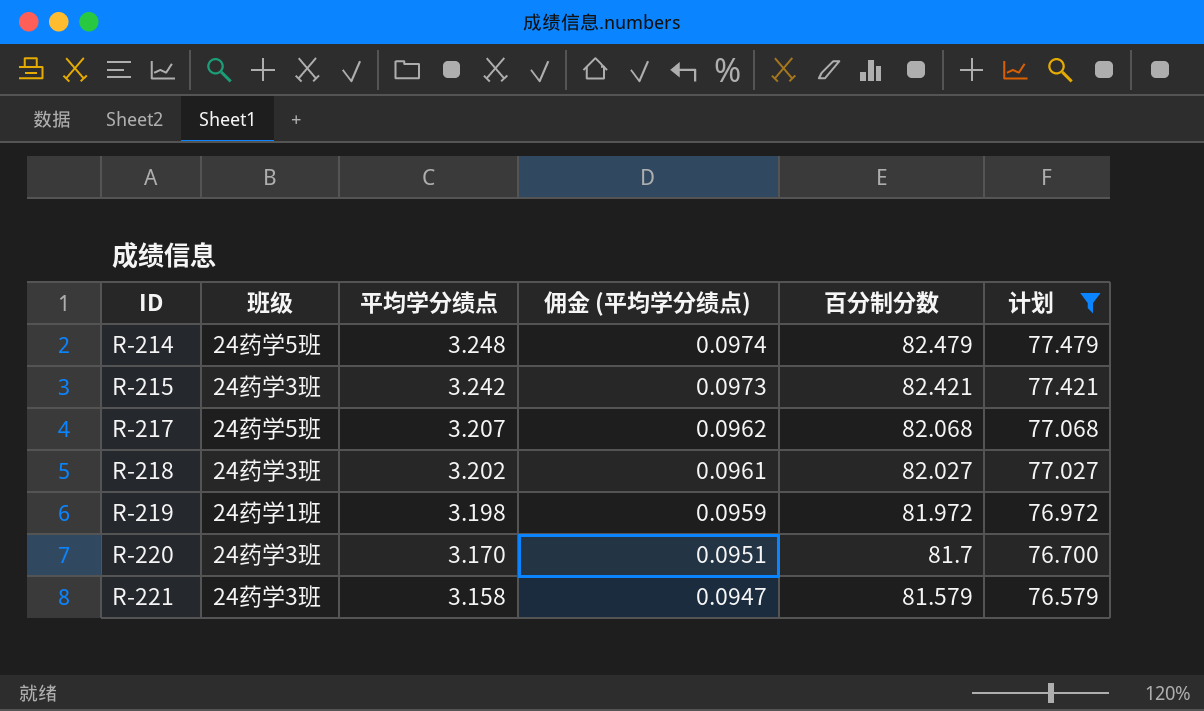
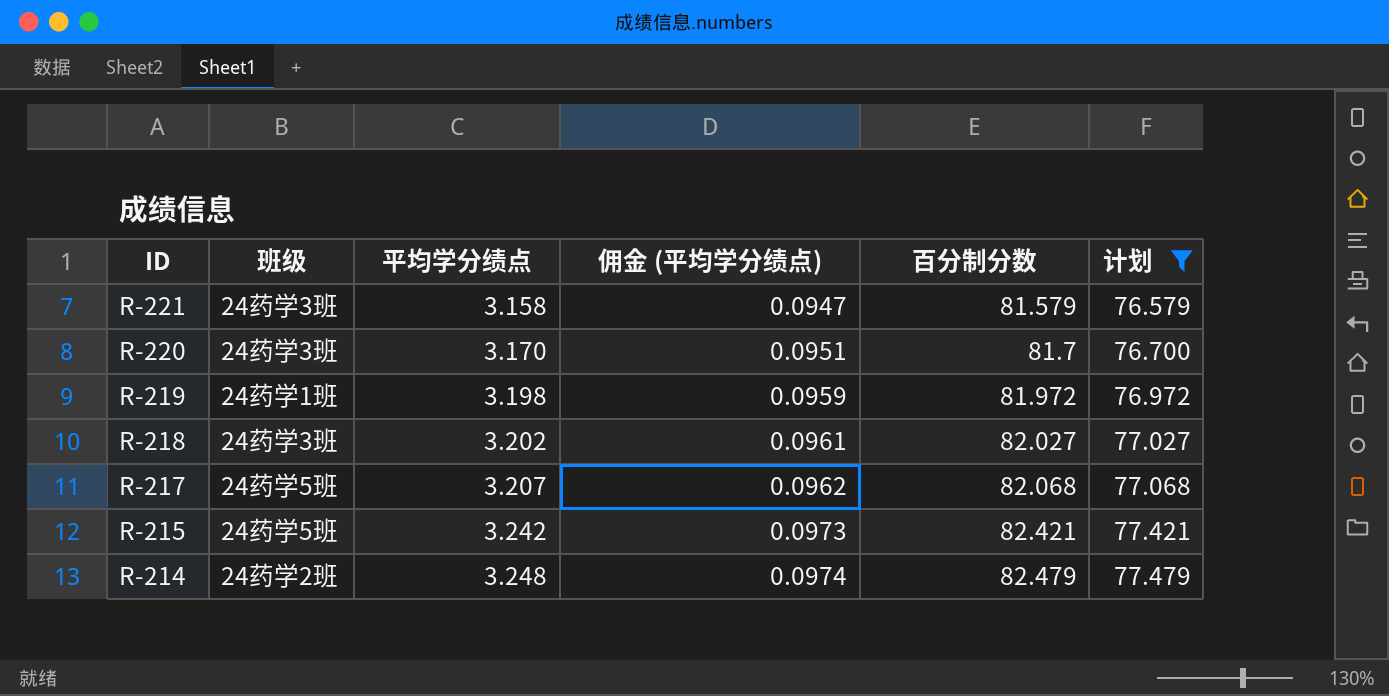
row order: ID ascending -> ID descending
R-215 | 班级: 24药学3班 -> 24药学5班
R-214 | 班级: 24药学5班 -> 24药学2班

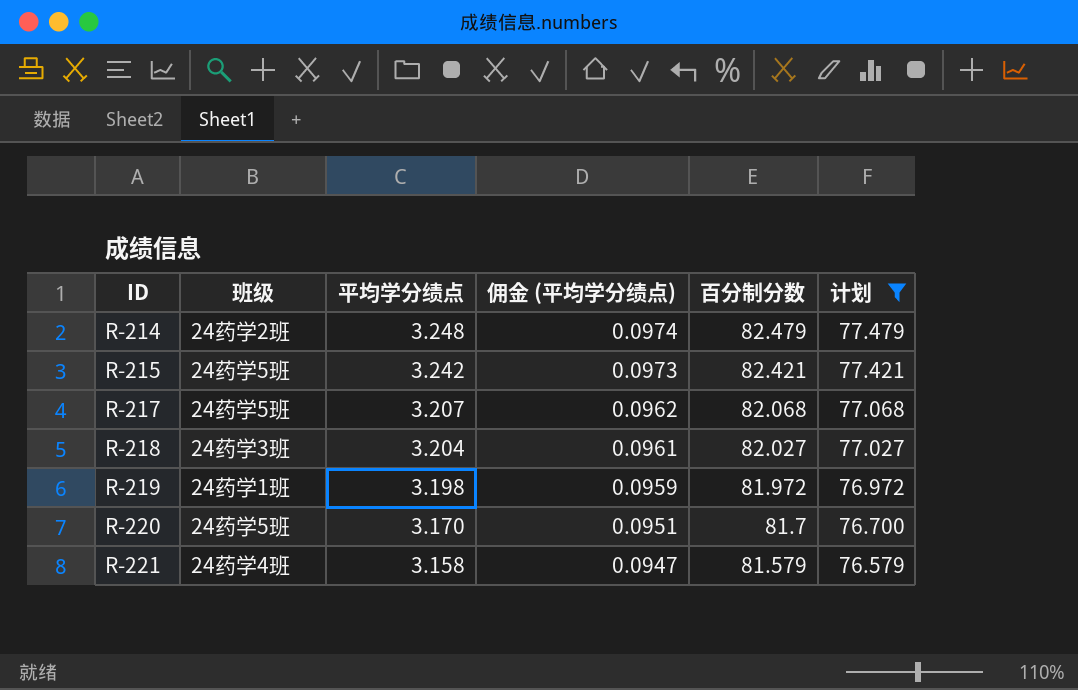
row order: ID descending -> ID ascending
R-218 | 平均学分绩点: 3.202 -> 3.204
R-220 | 班级: 24药学3班 -> 24药学5班
R-221 | 班级: 24药学3班 -> 24药学4班

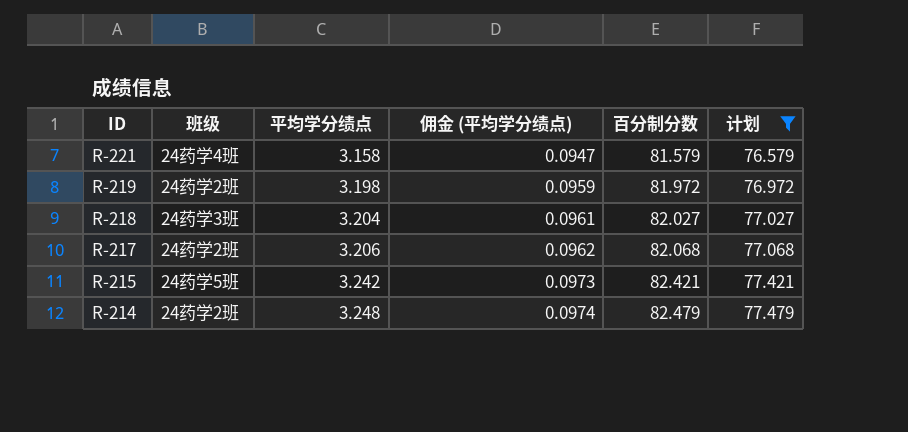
row order: ID ascending -> ID descending
row R-220: 24药学5班 | 3.170 | 0.0951 | 81.7 | 76.700 -> none
R-219 | 班级: 24药学1班 -> 24药学2班
R-217 | 班级: 24药学5班 -> 24药学2班
R-217 | 平均学分绩点: 3.207 -> 3.206

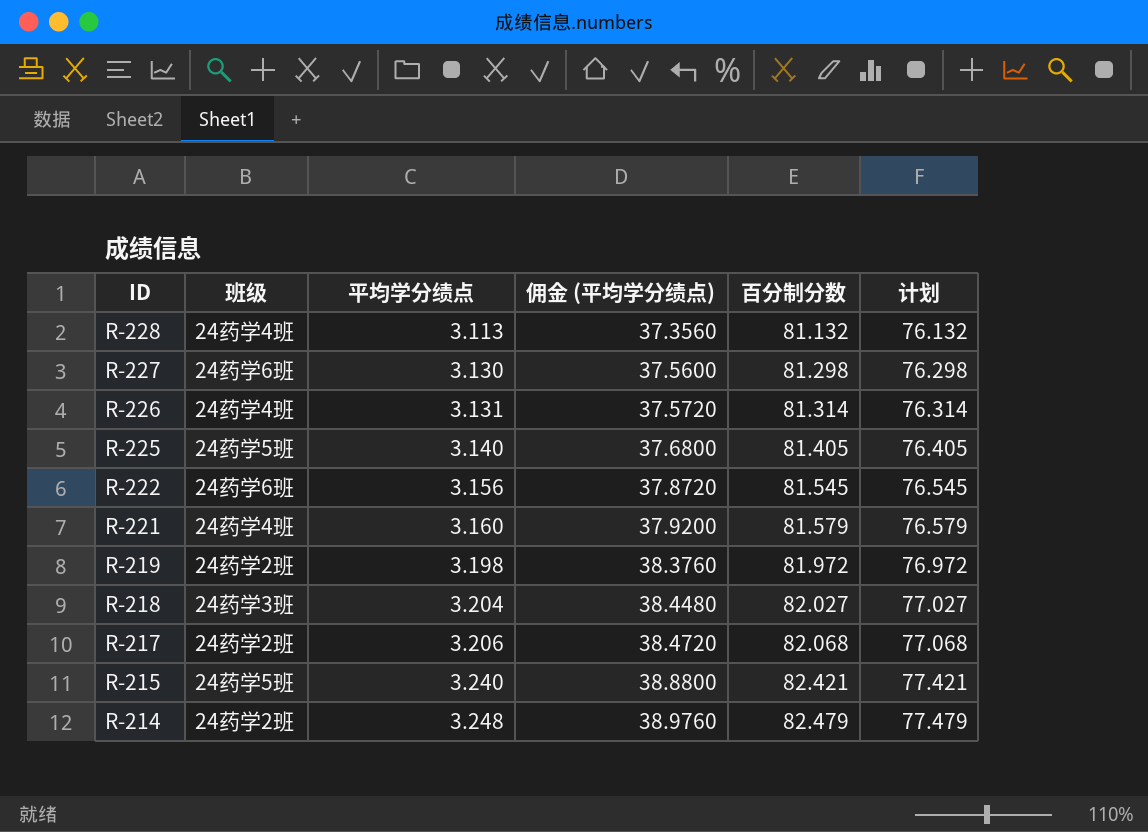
filter: 计划 >= 76.579 -> none
column 佣金 (平均学分绩点) | formula: [平均学分绩点] * 0.03 -> [平均学分绩点] * 12
R-221 | 平均学分绩点: 3.158 -> 3.160
R-215 | 平均学分绩点: 3.242 -> 3.240

